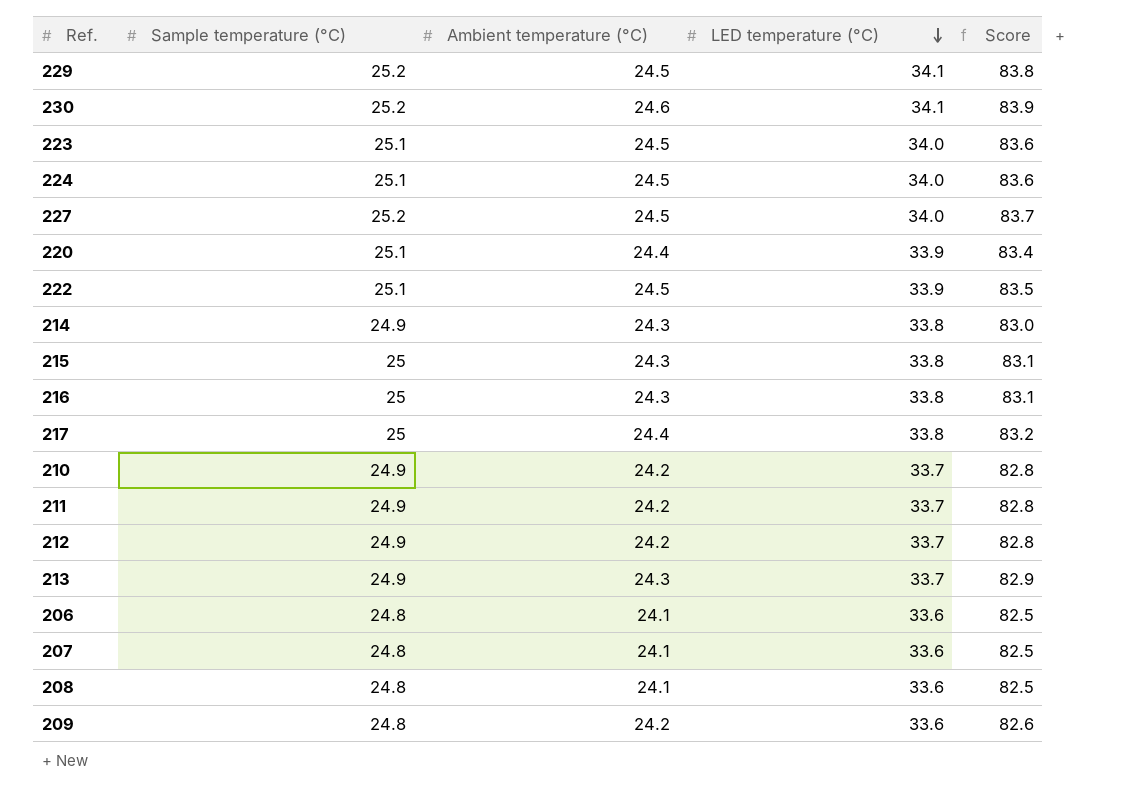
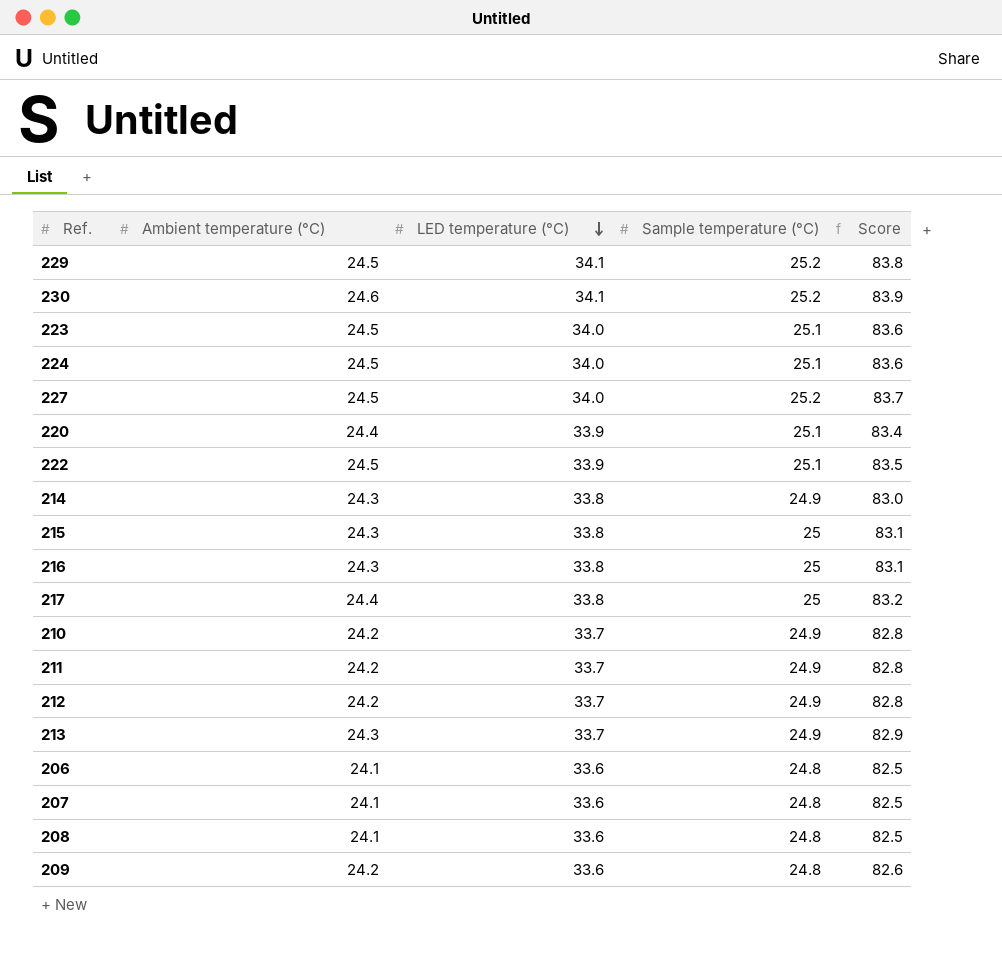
column Sample temperature (°C) | position: 2 -> 4

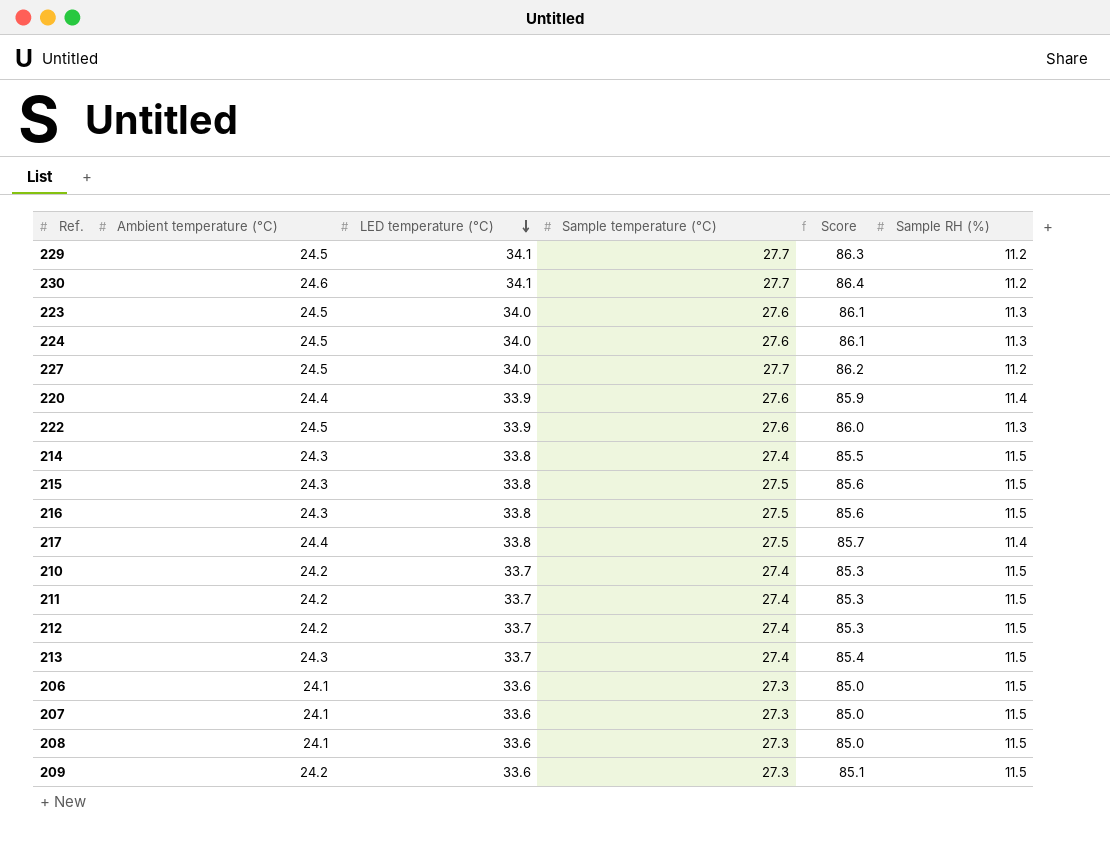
column Sample RH (%) | position: none -> 6
229 | Sample temperature (°C): 25.2 -> 27.7
229 | Score: 83.8 -> 86.3
230 | Sample temperature (°C): 25.2 -> 27.7
230 | Score: 83.9 -> 86.4
223 | Sample temperature (°C): 25.1 -> 27.6
223 | Score: 83.6 -> 86.1
224 | Sample temperature (°C): 25.1 -> 27.6
224 | Score: 83.6 -> 86.1
227 | Sample temperature (°C): 25.2 -> 27.7
227 | Score: 83.7 -> 86.2
220 | Sample temperature (°C): 25.1 -> 27.6
220 | Score: 83.4 -> 85.9
222 | Sample temperature (°C): 25.1 -> 27.6
222 | Score: 83.5 -> 86.0
214 | Sample temperature (°C): 24.9 -> 27.4
214 | Score: 83.0 -> 85.5
215 | Sample temperature (°C): 25 -> 27.5
215 | Score: 83.1 -> 85.6
216 | Sample temperature (°C): 25 -> 27.5
216 | Score: 83.1 -> 85.6
217 | Sample temperature (°C): 25 -> 27.5
217 | Score: 83.2 -> 85.7
210 | Sample temperature (°C): 24.9 -> 27.4
210 | Score: 82.8 -> 85.3
211 | Sample temperature (°C): 24.9 -> 27.4
211 | Score: 82.8 -> 85.3
212 | Sample temperature (°C): 24.9 -> 27.4
212 | Score: 82.8 -> 85.3
213 | Sample temperature (°C): 24.9 -> 27.4
213 | Score: 82.9 -> 85.4
206 | Sample temperature (°C): 24.8 -> 27.3
206 | Score: 82.5 -> 85.0
207 | Sample temperature (°C): 24.8 -> 27.3
207 | Score: 82.5 -> 85.0
208 | Sample temperature (°C): 24.8 -> 27.3
208 | Score: 82.5 -> 85.0
209 | Sample temperature (°C): 24.8 -> 27.3
209 | Score: 82.6 -> 85.1

